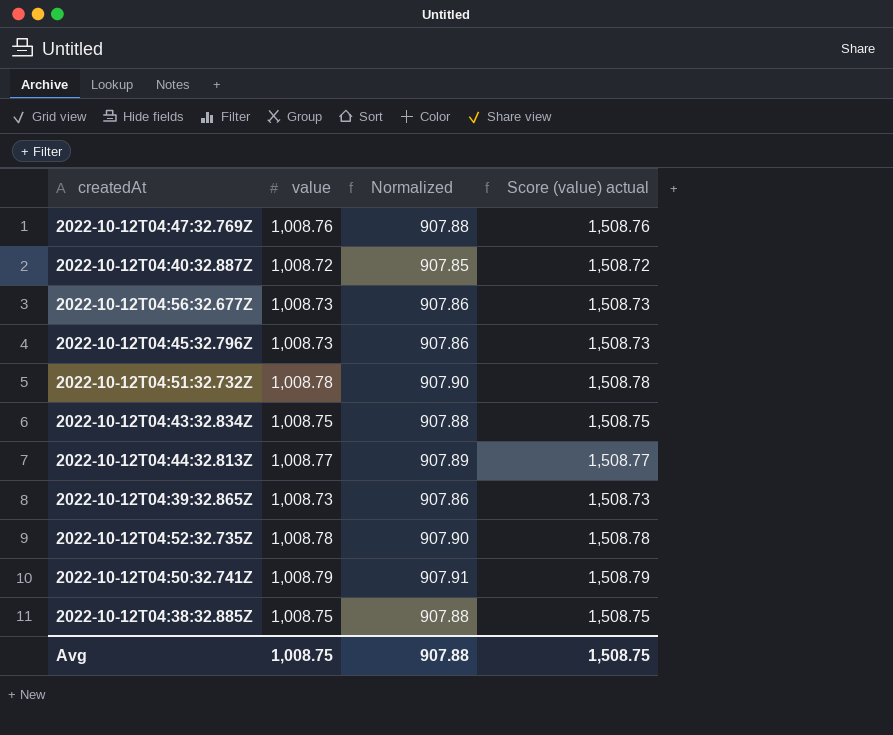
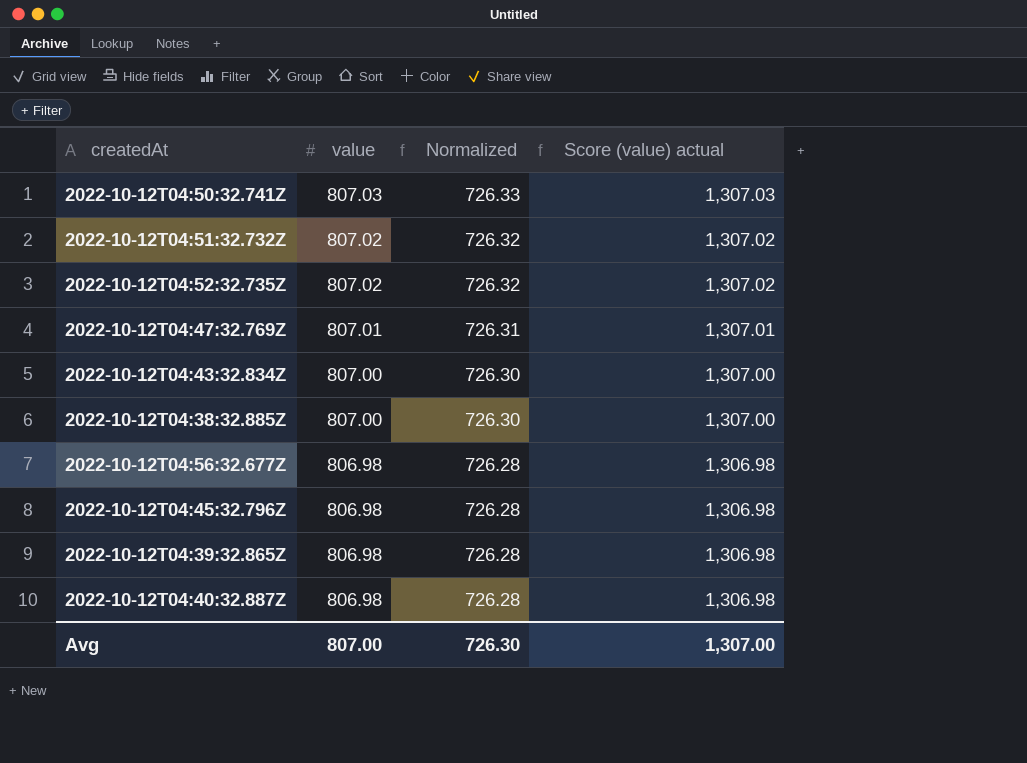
row order: none -> value descending
row 2022-10-12T04:44:32.813Z: 1,008.77 | 907.89 | 1,508.77 -> none
2022-10-12T04:50:32.741Z | value: 1,008.79 -> 807.03
2022-10-12T04:50:32.741Z | Normalized: 907.91 -> 726.33
2022-10-12T04:50:32.741Z | Score (value) actual: 1,508.79 -> 1,307.03
2022-10-12T04:51:32.732Z | value: 1,008.78 -> 807.02
2022-10-12T04:51:32.732Z | Normalized: 907.90 -> 726.32
2022-10-12T04:51:32.732Z | Score (value) actual: 1,508.78 -> 1,307.02
2022-10-12T04:52:32.735Z | value: 1,008.78 -> 807.02
2022-10-12T04:52:32.735Z | Normalized: 907.90 -> 726.32
2022-10-12T04:52:32.735Z | Score (value) actual: 1,508.78 -> 1,307.02
2022-10-12T04:47:32.769Z | value: 1,008.76 -> 807.01
2022-10-12T04:47:32.769Z | Normalized: 907.88 -> 726.31
2022-10-12T04:47:32.769Z | Score (value) actual: 1,508.76 -> 1,307.01
2022-10-12T04:43:32.834Z | value: 1,008.75 -> 807.00
2022-10-12T04:43:32.834Z | Normalized: 907.88 -> 726.30
2022-10-12T04:43:32.834Z | Score (value) actual: 1,508.75 -> 1,307.00
2022-10-12T04:38:32.885Z | value: 1,008.75 -> 807.00
2022-10-12T04:38:32.885Z | Normalized: 907.88 -> 726.30
2022-10-12T04:38:32.885Z | Score (value) actual: 1,508.75 -> 1,307.00
2022-10-12T04:56:32.677Z | value: 1,008.73 -> 806.98
2022-10-12T04:56:32.677Z | Normalized: 907.86 -> 726.28
2022-10-12T04:56:32.677Z | Score (value) actual: 1,508.73 -> 1,306.98
2022-10-12T04:45:32.796Z | value: 1,008.73 -> 806.98
2022-10-12T04:45:32.796Z | Normalized: 907.86 -> 726.28
2022-10-12T04:45:32.796Z | Score (value) actual: 1,508.73 -> 1,306.98
2022-10-12T04:39:32.865Z | value: 1,008.73 -> 806.98
2022-10-12T04:39:32.865Z | Normalized: 907.86 -> 726.28
2022-10-12T04:39:32.865Z | Score (value) actual: 1,508.73 -> 1,306.98
2022-10-12T04:40:32.887Z | value: 1,008.72 -> 806.98
2022-10-12T04:40:32.887Z | Normalized: 907.85 -> 726.28
2022-10-12T04:40:32.887Z | Score (value) actual: 1,508.72 -> 1,306.98
Avg | value: 1,008.75 -> 807.00
Avg | Normalized: 907.88 -> 726.30
Avg | Score (value) actual: 1,508.75 -> 1,307.00

